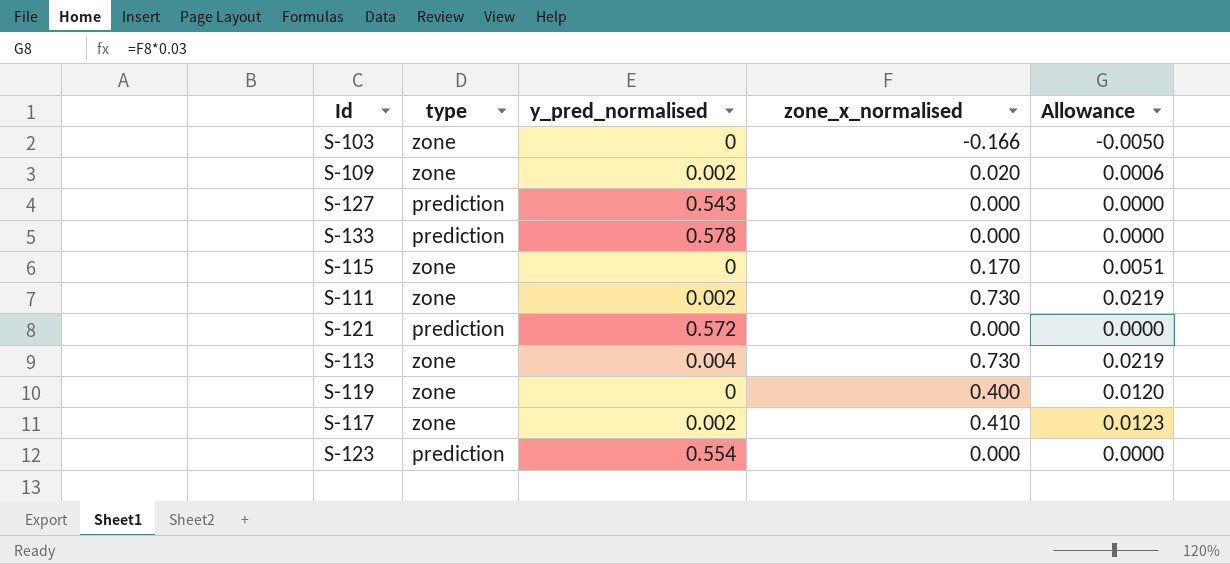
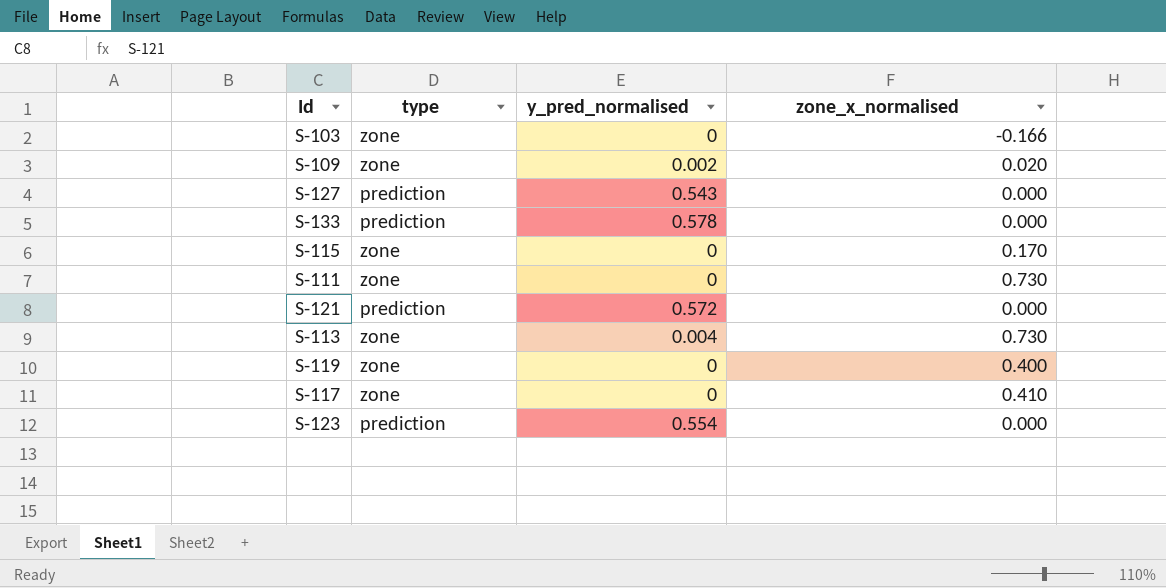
column Allowance | formula: [zone_x_normalised] * 0.03 -> none
S-111 | y_pred_normalised: 0.002 -> 0
S-117 | y_pred_normalised: 0.002 -> 0

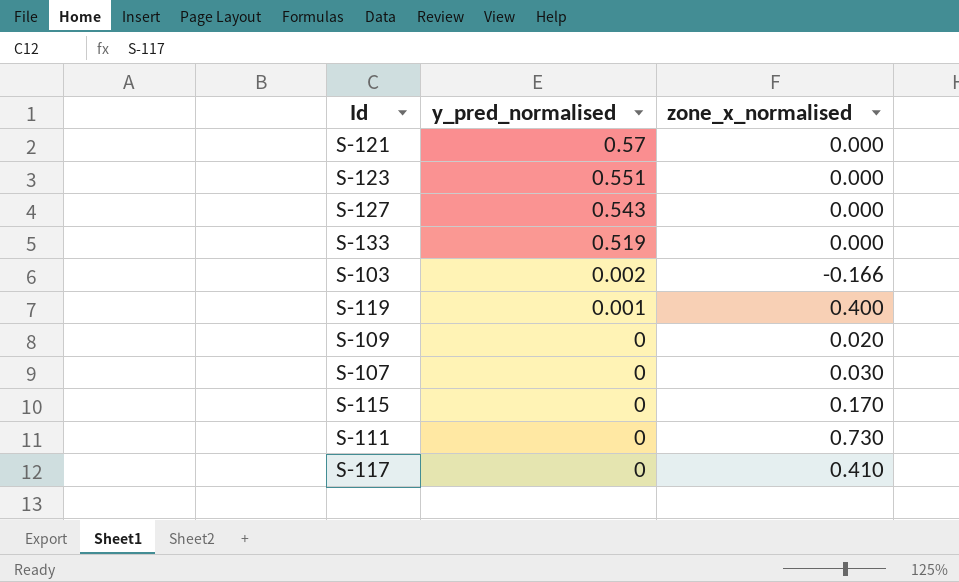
row order: none -> y_pred_normalised descending
column type | position: 2 -> none
row S-113: zone | 0.004 | 0.730 -> none
S-121 | y_pred_normalised: 0.572 -> 0.57
S-123 | y_pred_normalised: 0.554 -> 0.551
S-133 | y_pred_normalised: 0.578 -> 0.519
S-103 | y_pred_normalised: 0 -> 0.002
S-119 | y_pred_normalised: 0 -> 0.001
S-109 | y_pred_normalised: 0.002 -> 0
row S-107: none -> 0 | 0.030

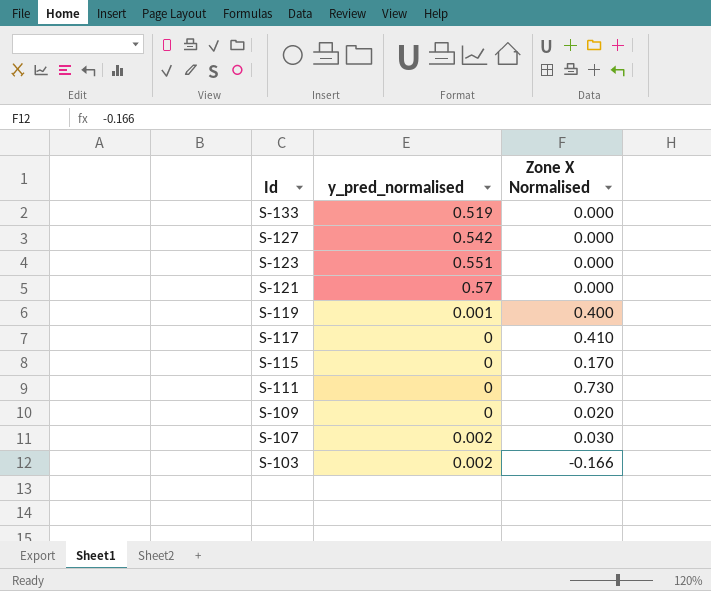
row order: y_pred_normalised descending -> Id descending
column name: zone_x_normalised -> Zone X Normalised
S-127 | y_pred_normalised: 0.543 -> 0.542
S-107 | y_pred_normalised: 0 -> 0.002

